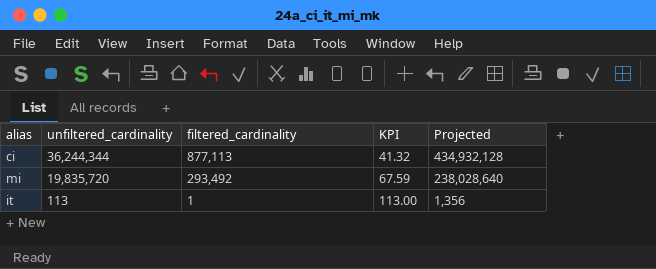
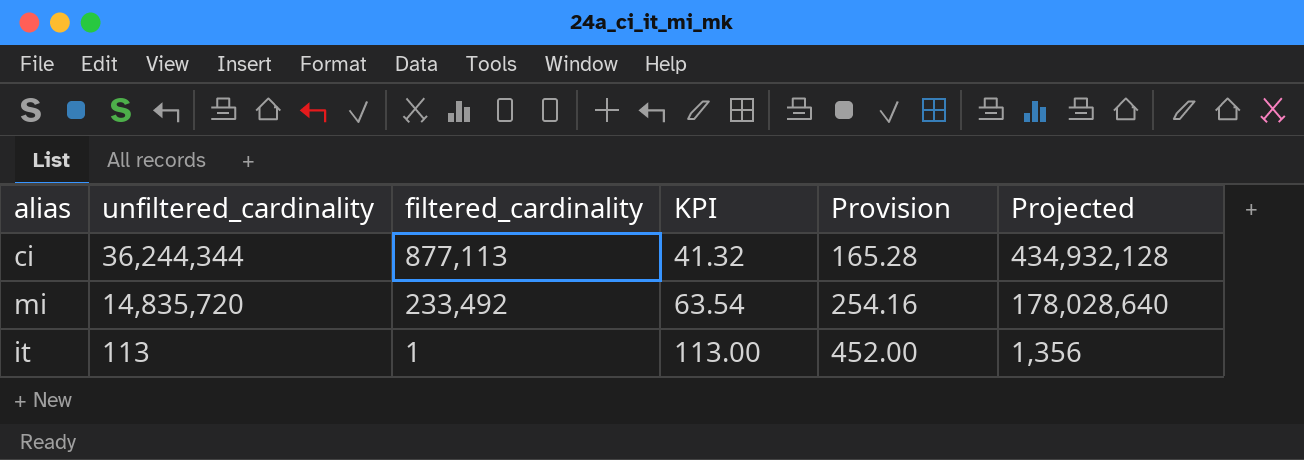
column Provision | formula: none -> [KPI] * 4
mi | unfiltered_cardinality: 19,835,720 -> 14,835,720
mi | filtered_cardinality: 293,492 -> 233,492
mi | KPI: 67.59 -> 63.54
mi | Projected: 238,028,640 -> 178,028,640

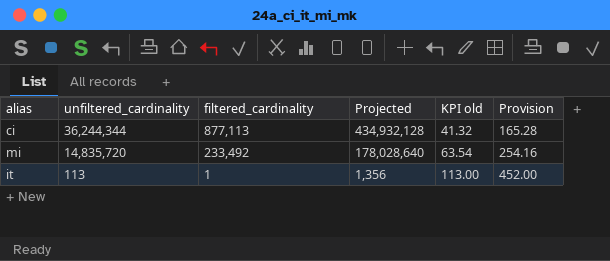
column Projected | position: 6 -> 4
column name: KPI -> KPI old

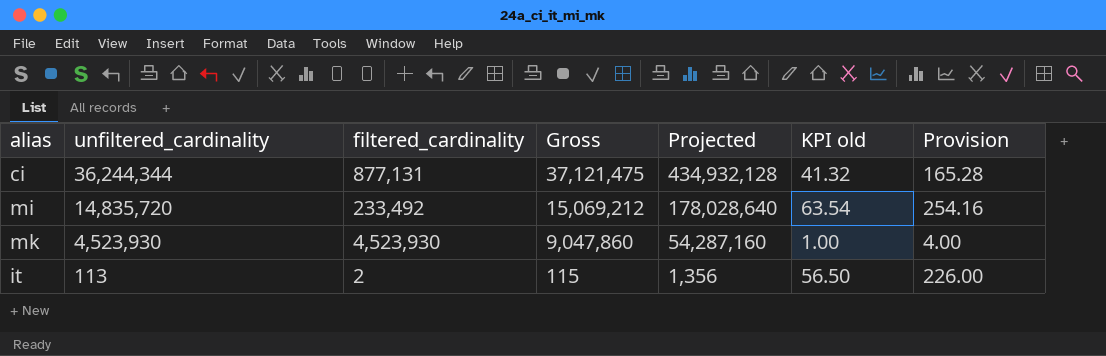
column Gross | formula: none -> [unfiltered_cardinality] + [filtered_cardinality]
ci | filtered_cardinality: 877,113 -> 877,131
row mk: none -> 4,523,930 | 4,523,930 | 9,047,860 | 54,287,160 | 1.00 | 4.00
it | filtered_cardinality: 1 -> 2
it | KPI old: 113.00 -> 56.50
it | Provision: 452.00 -> 226.00

